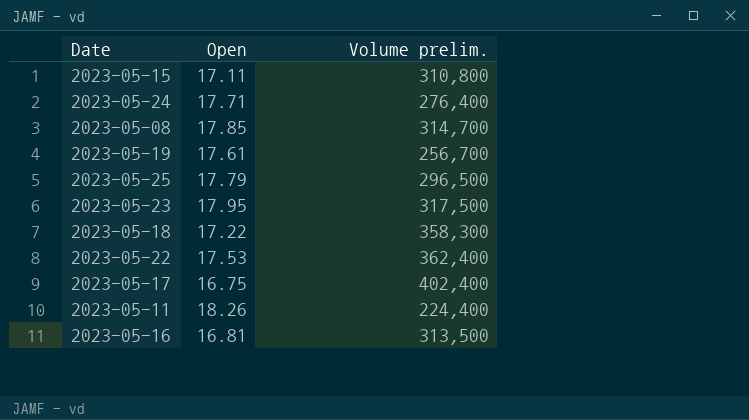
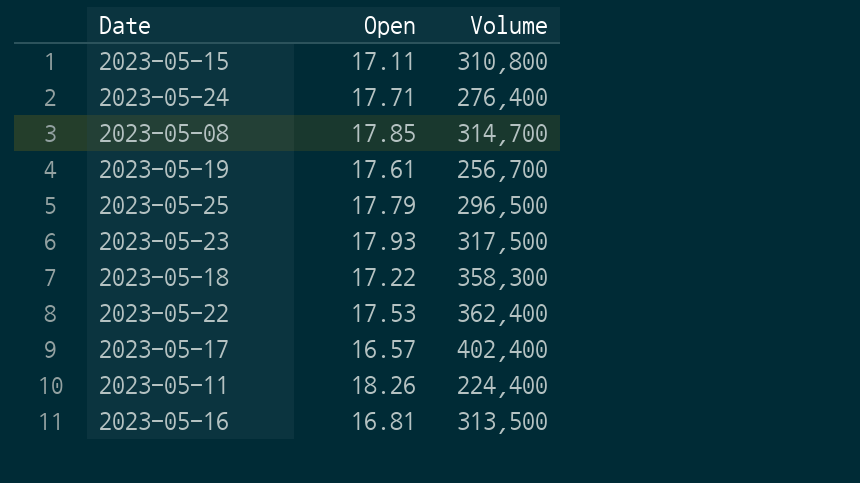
column name: Volume prelim. -> Volume
2023-05-23 | Open: 17.95 -> 17.93
2023-05-17 | Open: 16.75 -> 16.57

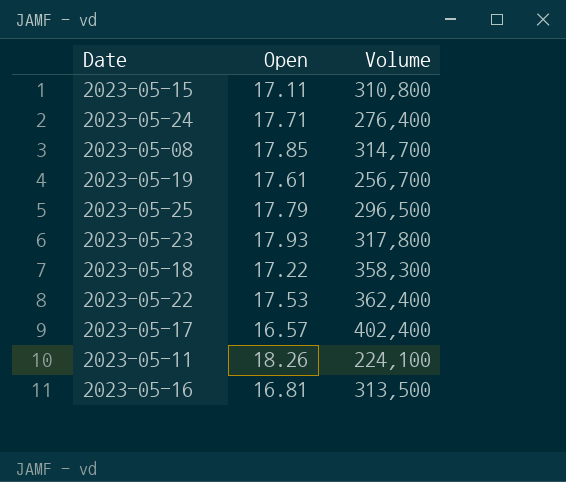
2023-05-23 | Volume: 317,500 -> 317,800
2023-05-11 | Volume: 224,400 -> 224,100

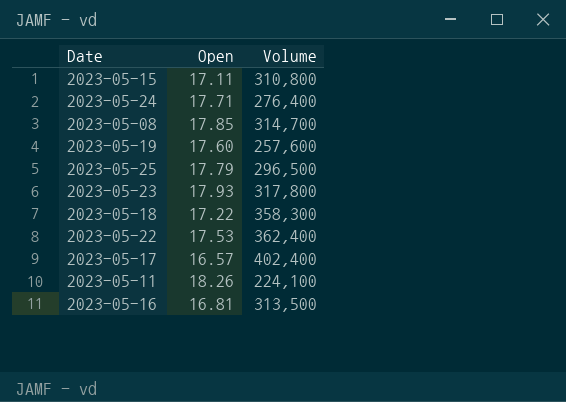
2023-05-19 | Open: 17.61 -> 17.60
2023-05-19 | Volume: 256,700 -> 257,600

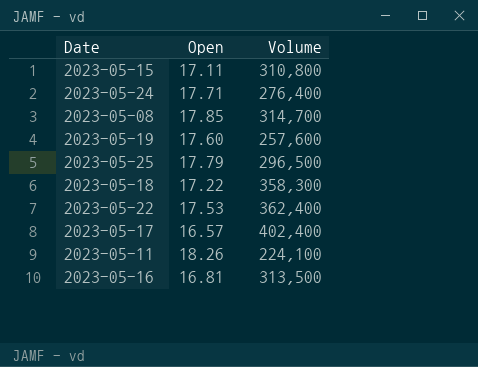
row 2023-05-23: 17.93 | 317,800 -> none

